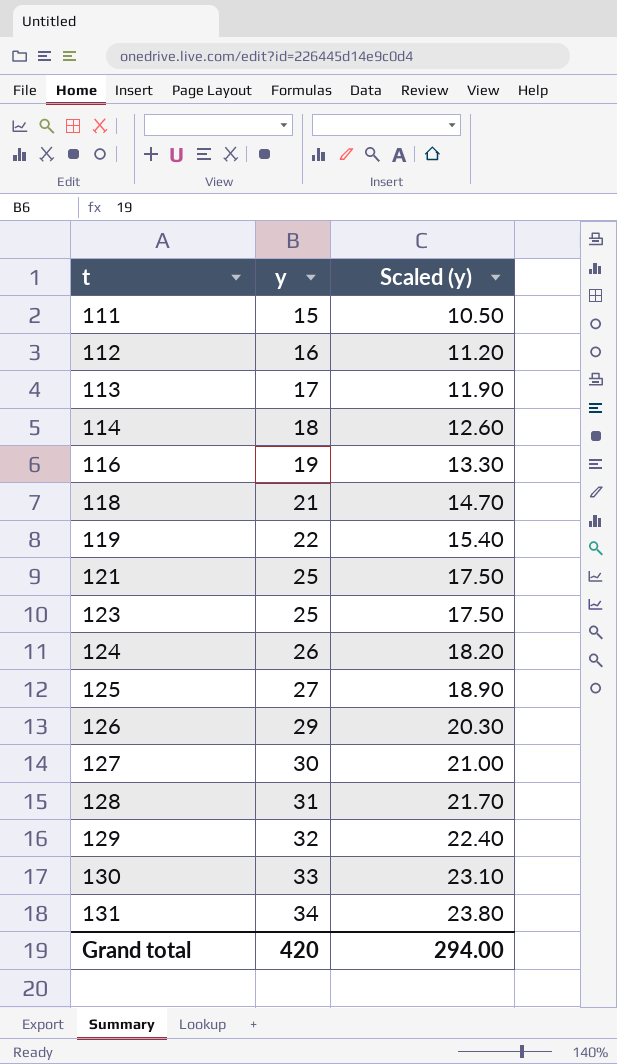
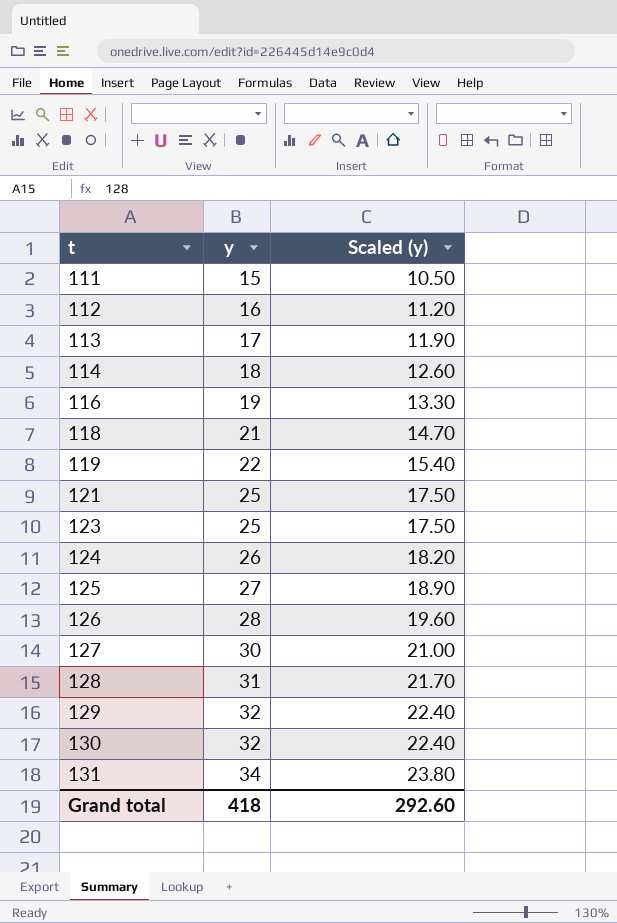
126 | y: 29 -> 28
126 | Scaled (y): 20.30 -> 19.60
130 | y: 33 -> 32
130 | Scaled (y): 23.10 -> 22.40
Grand total | y: 420 -> 418
Grand total | Scaled (y): 294.00 -> 292.60

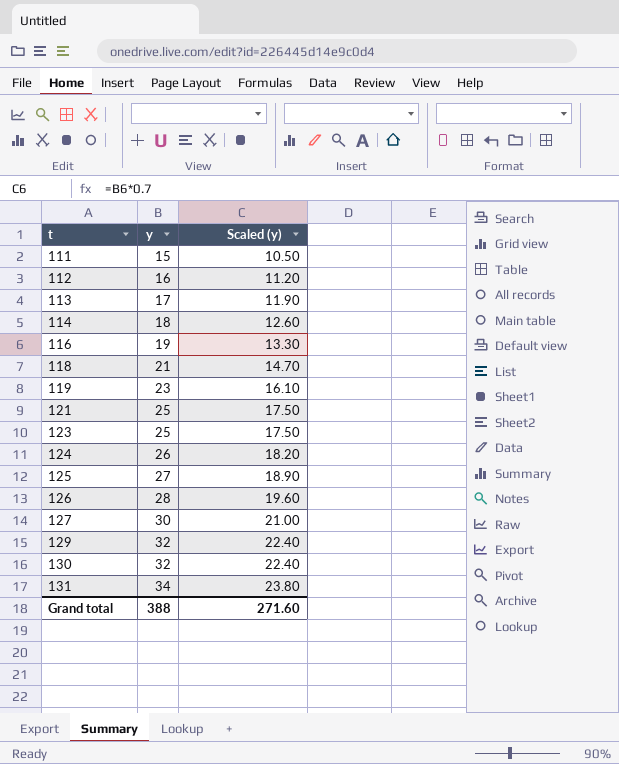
row 128: 31 | 21.70 -> none
119 | y: 22 -> 23
119 | Scaled (y): 15.40 -> 16.10
Grand total | y: 418 -> 388
Grand total | Scaled (y): 292.60 -> 271.60

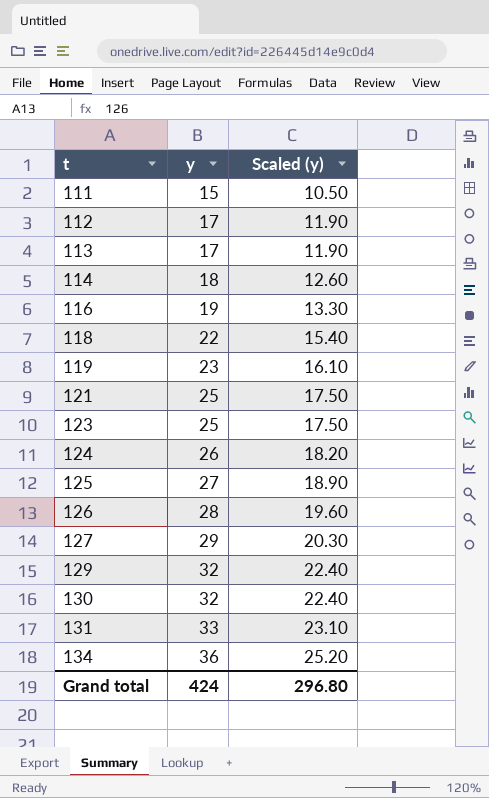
112 | y: 16 -> 17
112 | Scaled (y): 11.20 -> 11.90
118 | y: 21 -> 22
118 | Scaled (y): 14.70 -> 15.40
127 | y: 30 -> 29
127 | Scaled (y): 21.00 -> 20.30
131 | y: 34 -> 33
131 | Scaled (y): 23.80 -> 23.10
row 134: none -> 36 | 25.20
Grand total | y: 388 -> 424
Grand total | Scaled (y): 271.60 -> 296.80

